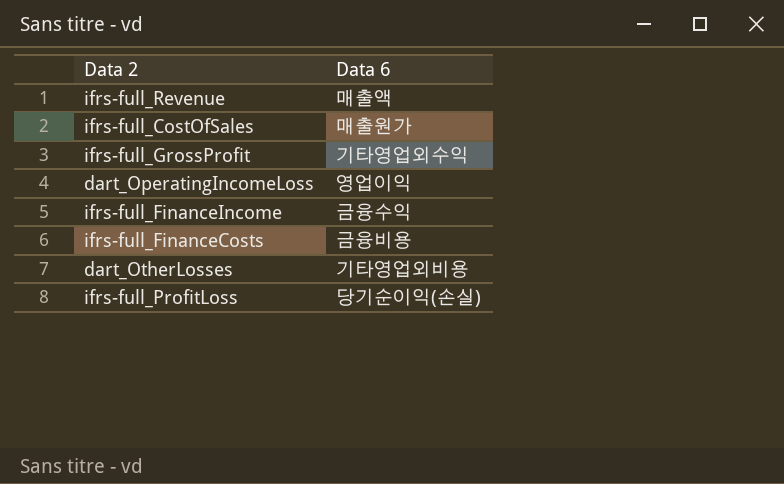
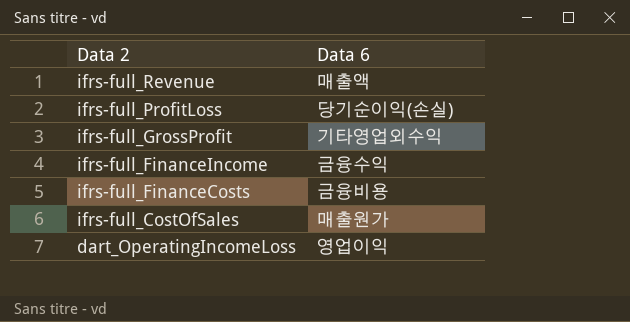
row order: none -> Data 2 descending
row dart_OtherLosses: 기타영업외비용 -> none

